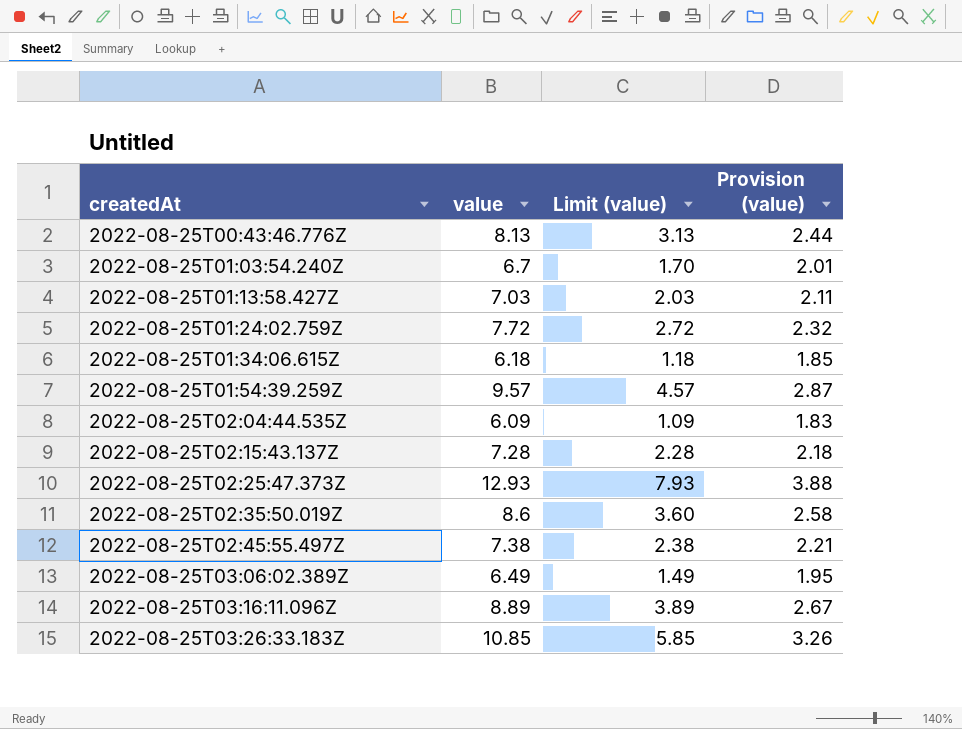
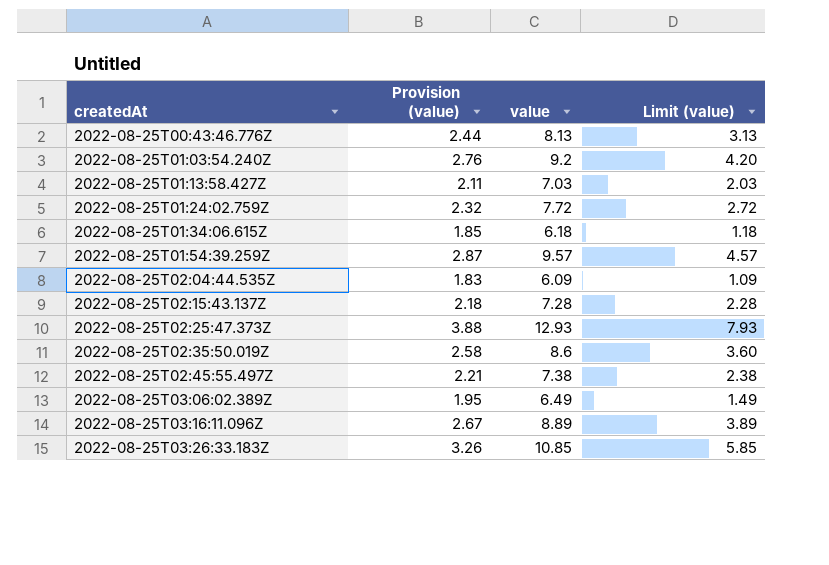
column Provision (value) | position: 4 -> 2
2022-08-25T01:03:54.240Z | Provision (value): 2.01 -> 2.76
2022-08-25T01:03:54.240Z | value: 6.7 -> 9.2
2022-08-25T01:03:54.240Z | Limit (value): 1.70 -> 4.20

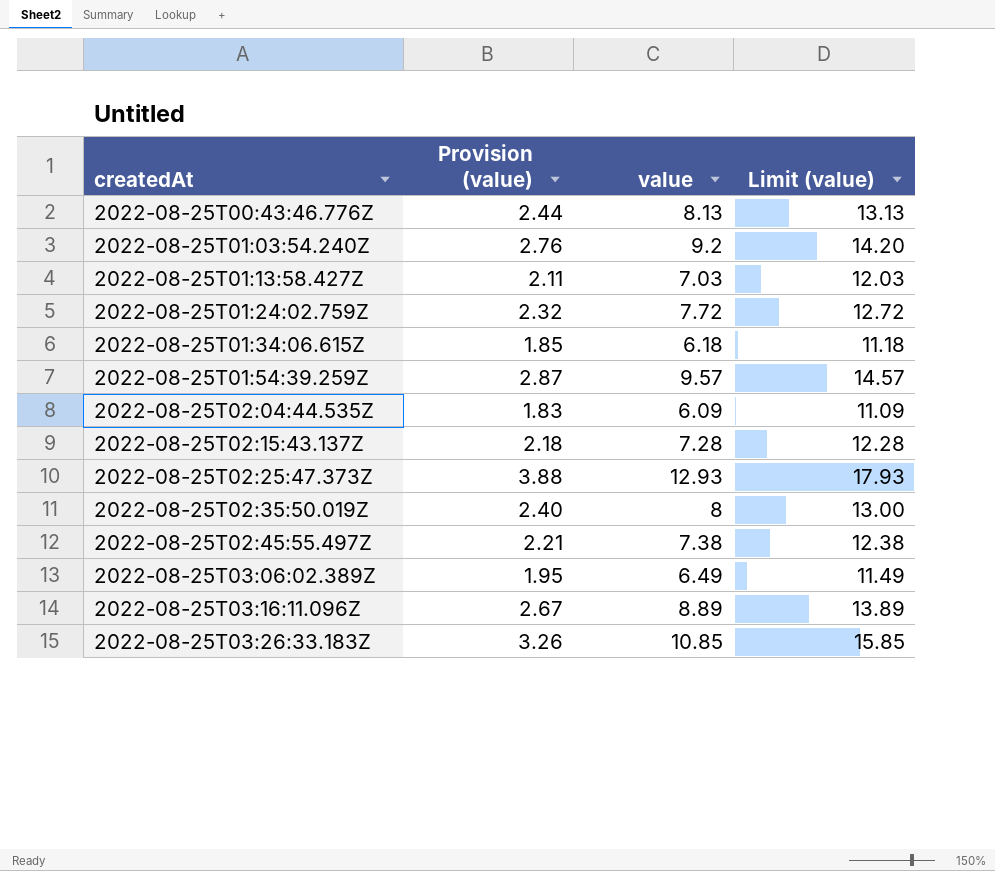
column Limit (value) | formula: [value] - 5 -> [value] + 5
2022-08-25T02:35:50.019Z | Provision (value): 2.58 -> 2.40
2022-08-25T02:35:50.019Z | value: 8.6 -> 8

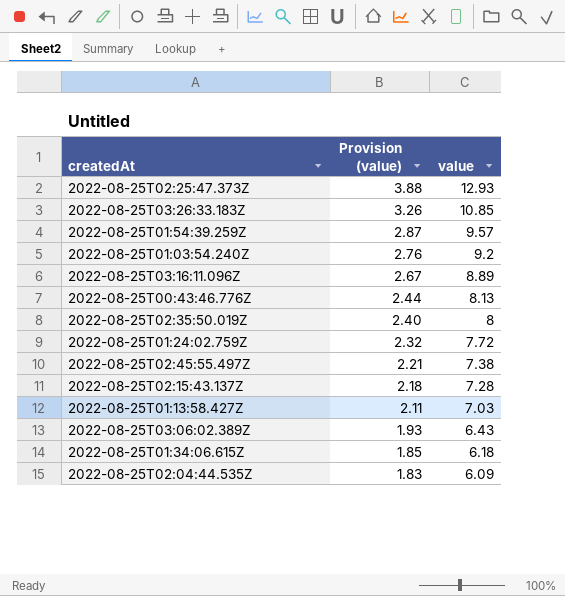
row order: createdAt ascending -> Provision (value) descending
column Limit (value) | formula: [value] + 5 -> none
2022-08-25T03:06:02.389Z | Provision (value): 1.95 -> 1.93
2022-08-25T03:06:02.389Z | value: 6.49 -> 6.43

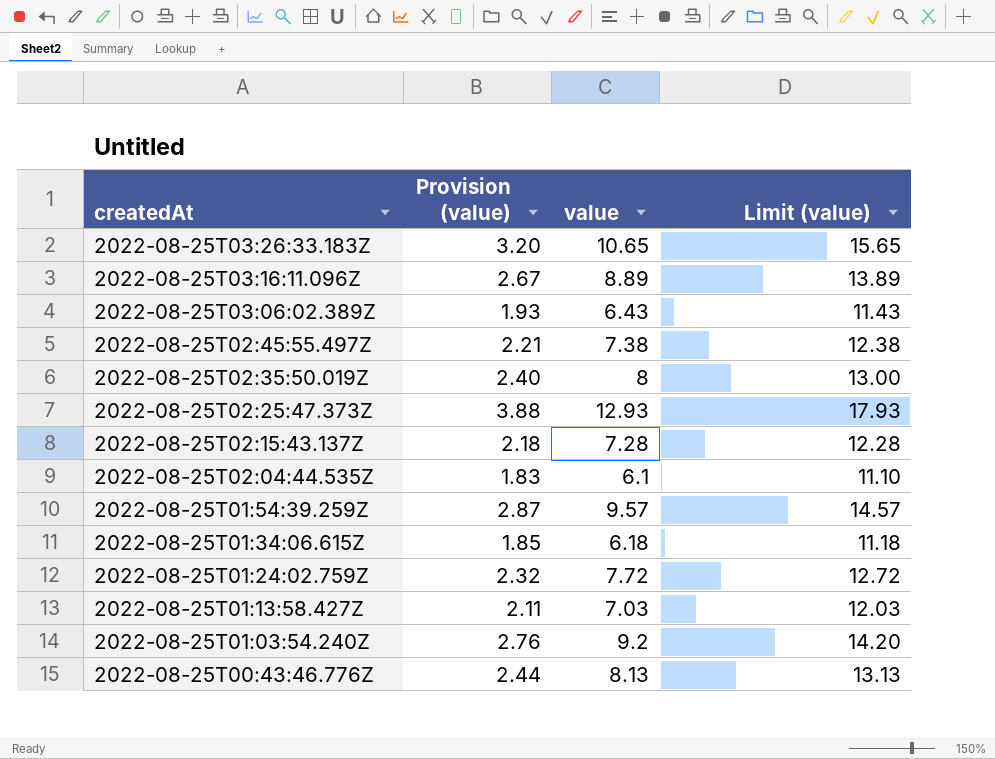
row order: Provision (value) descending -> createdAt descending
column Limit (value) | formula: none -> [value] + 5
2022-08-25T03:26:33.183Z | Provision (value): 3.26 -> 3.20
2022-08-25T03:26:33.183Z | value: 10.85 -> 10.65
2022-08-25T02:04:44.535Z | value: 6.09 -> 6.1

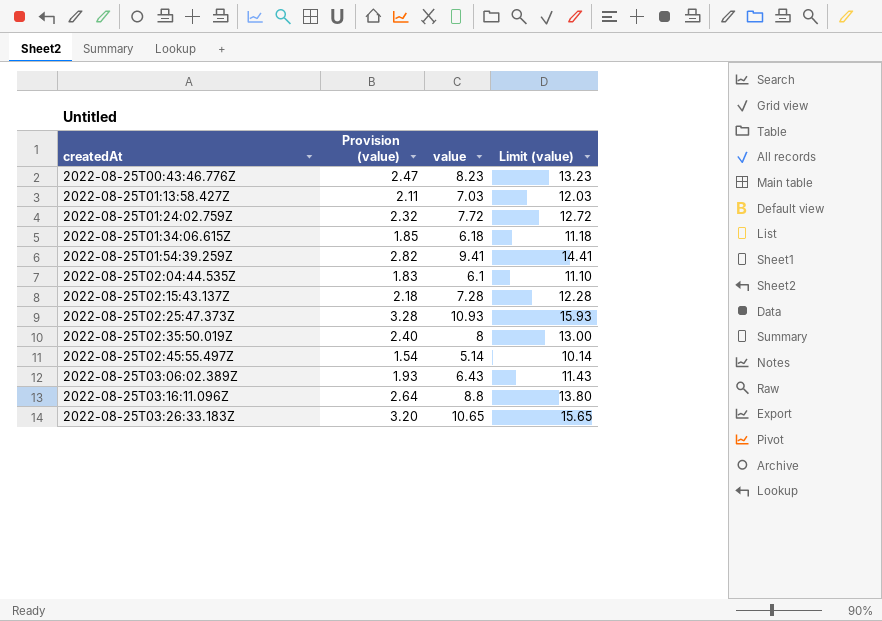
row order: createdAt descending -> createdAt ascending
row 2022-08-25T01:03:54.240Z: 2.76 | 9.2 | 14.20 -> none
2022-08-25T00:43:46.776Z | Provision (value): 2.44 -> 2.47
2022-08-25T00:43:46.776Z | value: 8.13 -> 8.23
2022-08-25T00:43:46.776Z | Limit (value): 13.13 -> 13.23
2022-08-25T01:54:39.259Z | Provision (value): 2.87 -> 2.82
2022-08-25T01:54:39.259Z | value: 9.57 -> 9.41
2022-08-25T01:54:39.259Z | Limit (value): 14.57 -> 14.41
2022-08-25T02:25:47.373Z | Provision (value): 3.88 -> 3.28
2022-08-25T02:25:47.373Z | value: 12.93 -> 10.93
2022-08-25T02:25:47.373Z | Limit (value): 17.93 -> 15.93
2022-08-25T02:45:55.497Z | Provision (value): 2.21 -> 1.54
2022-08-25T02:45:55.497Z | value: 7.38 -> 5.14
2022-08-25T02:45:55.497Z | Limit (value): 12.38 -> 10.14
2022-08-25T03:16:11.096Z | Provision (value): 2.67 -> 2.64
2022-08-25T03:16:11.096Z | value: 8.89 -> 8.8
2022-08-25T03:16:11.096Z | Limit (value): 13.89 -> 13.80

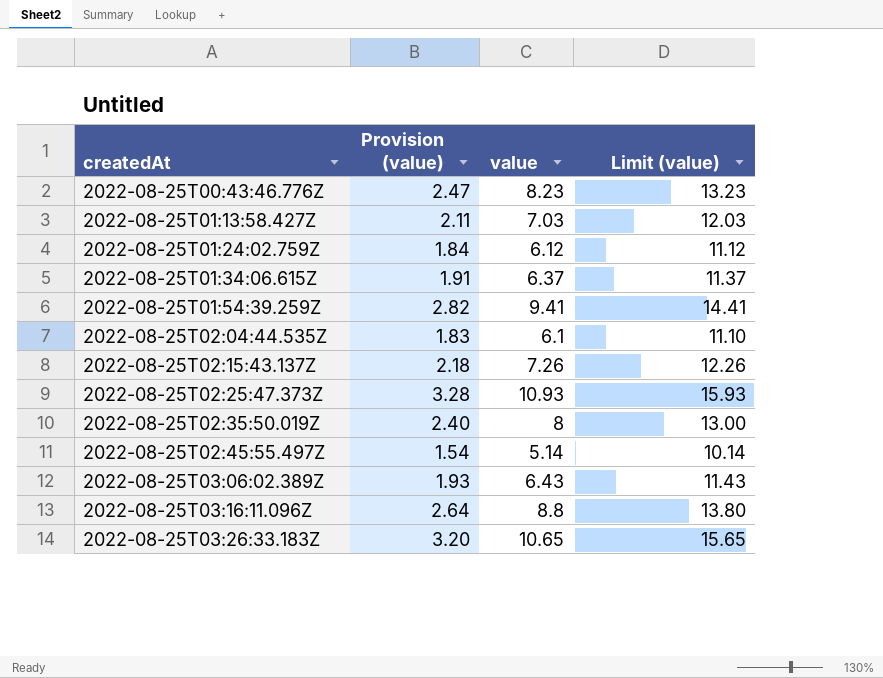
2022-08-25T01:24:02.759Z | Provision (value): 2.32 -> 1.84
2022-08-25T01:24:02.759Z | value: 7.72 -> 6.12
2022-08-25T01:24:02.759Z | Limit (value): 12.72 -> 11.12
2022-08-25T01:34:06.615Z | Provision (value): 1.85 -> 1.91
2022-08-25T01:34:06.615Z | value: 6.18 -> 6.37
2022-08-25T01:34:06.615Z | Limit (value): 11.18 -> 11.37
2022-08-25T02:15:43.137Z | value: 7.28 -> 7.26
2022-08-25T02:15:43.137Z | Limit (value): 12.28 -> 12.26

